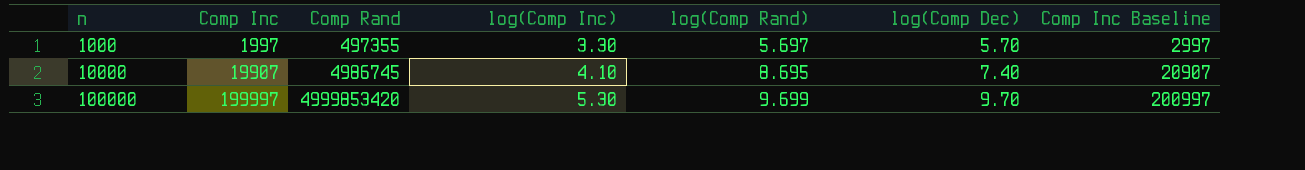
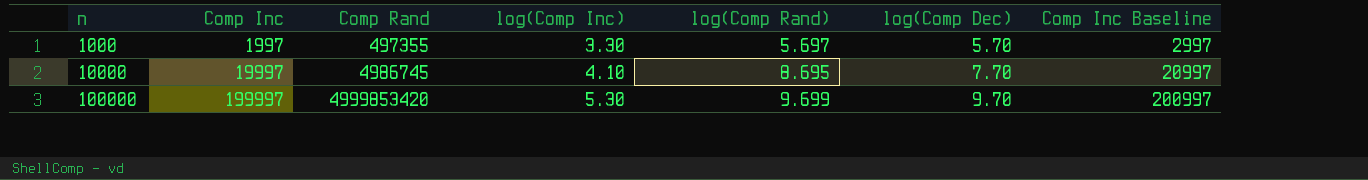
10000 | Comp Inc: 19907 -> 19997
10000 | log(Comp Dec): 7.40 -> 7.70
10000 | Comp Inc Baseline: 20907 -> 20997

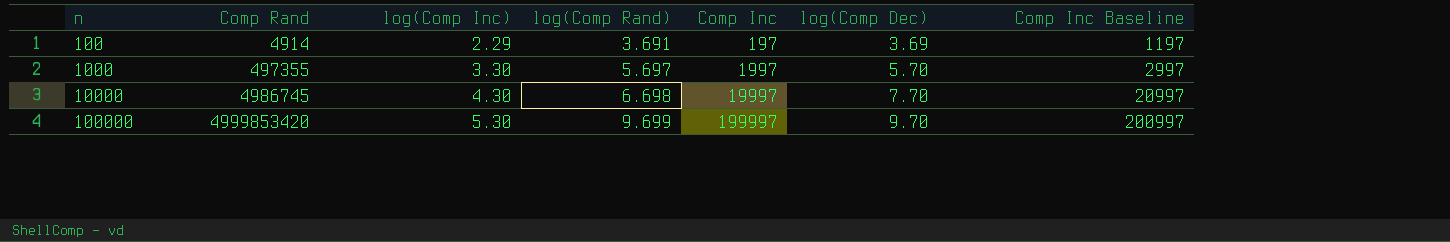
column Comp Inc | position: 2 -> 5
row 100: none -> 4914 | 2.29 | 3.691 | 197 | 3.69 | 1197
10000 | log(Comp Inc): 4.10 -> 4.30
10000 | log(Comp Rand): 8.695 -> 6.698

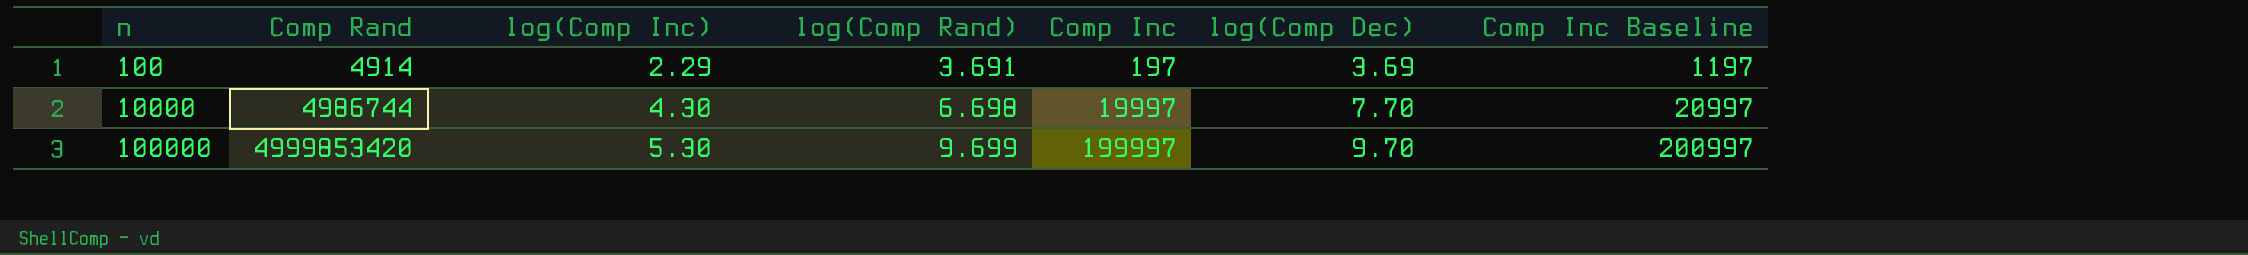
row 1000: 497355 | 3.30 | 5.697 | 1997 | 5.70 | 2997 -> none
10000 | Comp Rand: 4986745 -> 4986744

